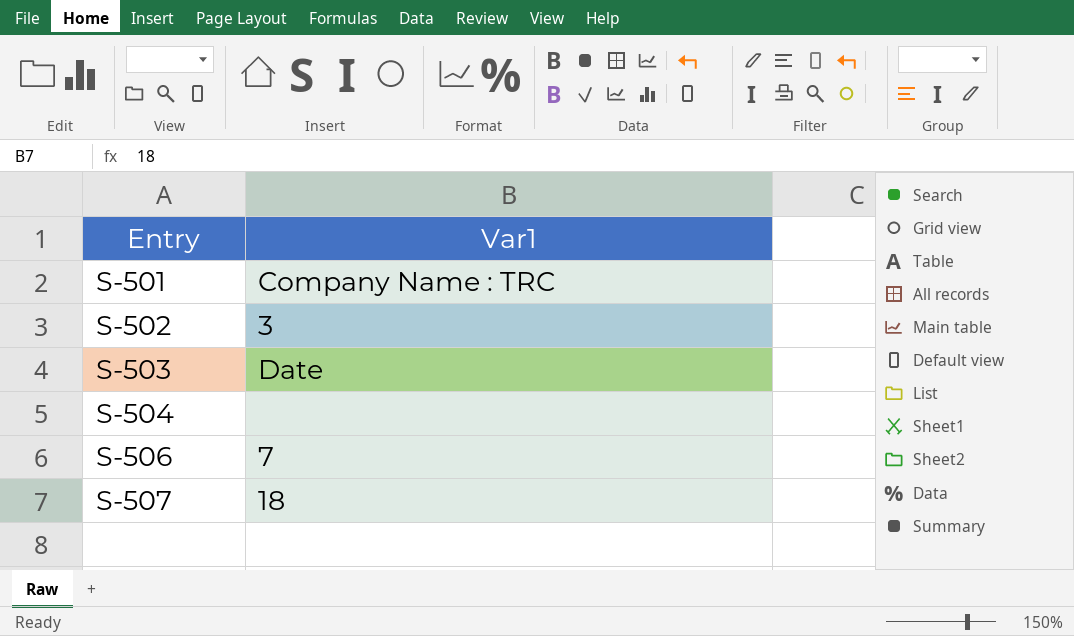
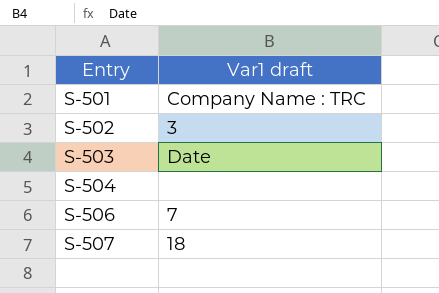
column name: Var1 -> Var1 draft

